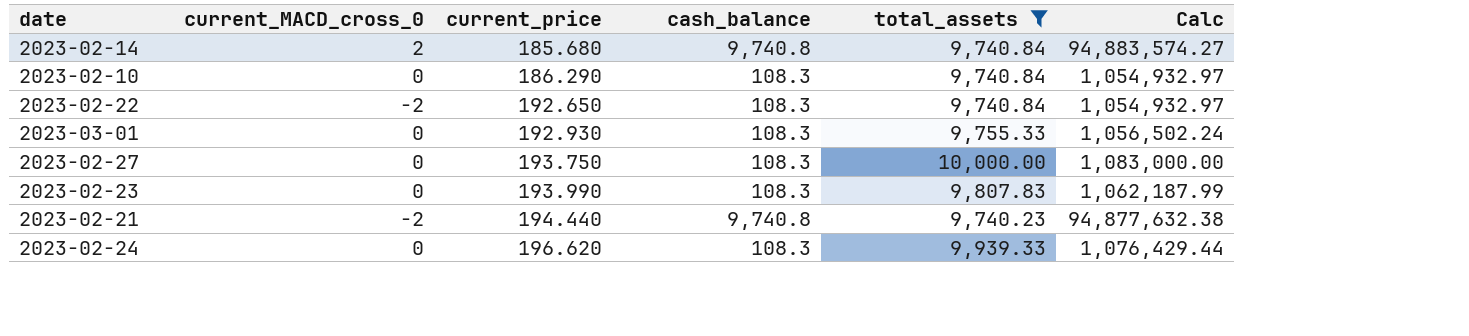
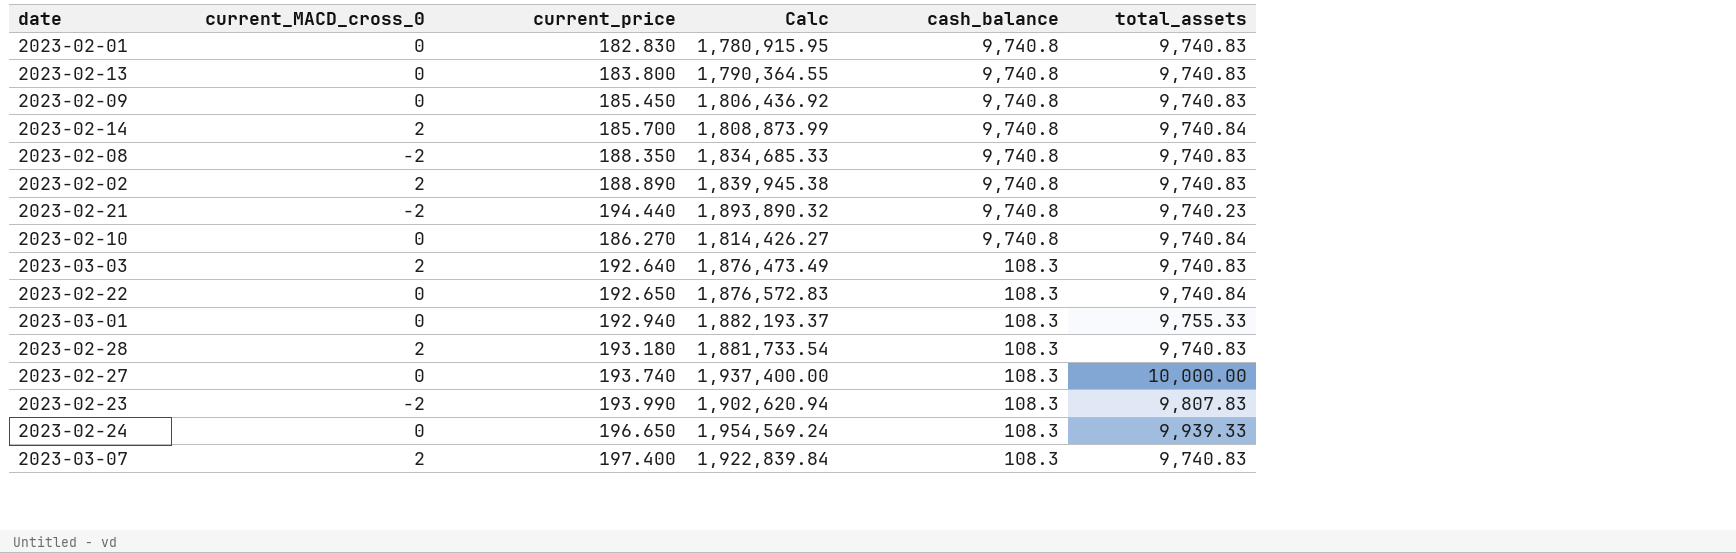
filter: total_assets != 9,740.83 -> none
row order: current_price ascending -> cash_balance descending
column Calc | formula: [cash_balance] * [total_assets] -> [current_price] * [total_assets]
column Calc | position: 6 -> 4
2023-02-14 | current_price: 185.680 -> 185.700
2023-02-10 | current_price: 186.290 -> 186.270
2023-02-10 | cash_balance: 108.3 -> 9,740.8
2023-02-22 | current_MACD_cross_0: -2 -> 0
2023-03-01 | current_price: 192.930 -> 192.940
2023-02-27 | current_price: 193.750 -> 193.740
2023-02-23 | current_MACD_cross_0: 0 -> -2
2023-02-24 | current_price: 196.620 -> 196.650

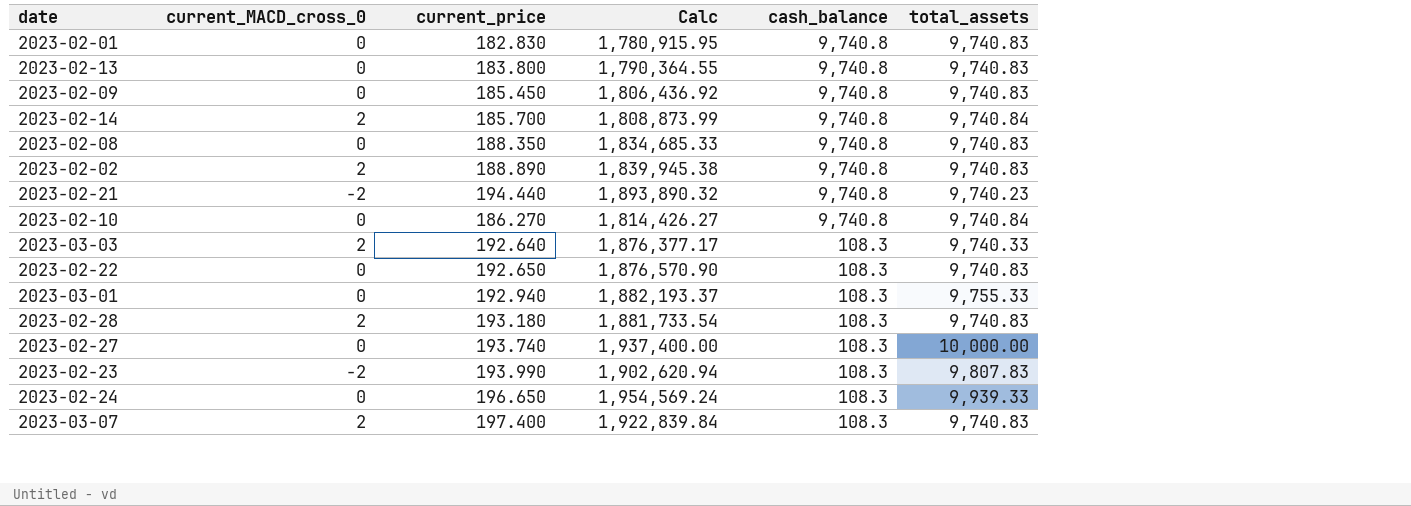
2023-02-08 | current_MACD_cross_0: -2 -> 0
2023-03-03 | Calc: 1,876,473.49 -> 1,876,377.17
2023-03-03 | total_assets: 9,740.83 -> 9,740.33
2023-02-22 | Calc: 1,876,572.83 -> 1,876,570.90
2023-02-22 | total_assets: 9,740.84 -> 9,740.83

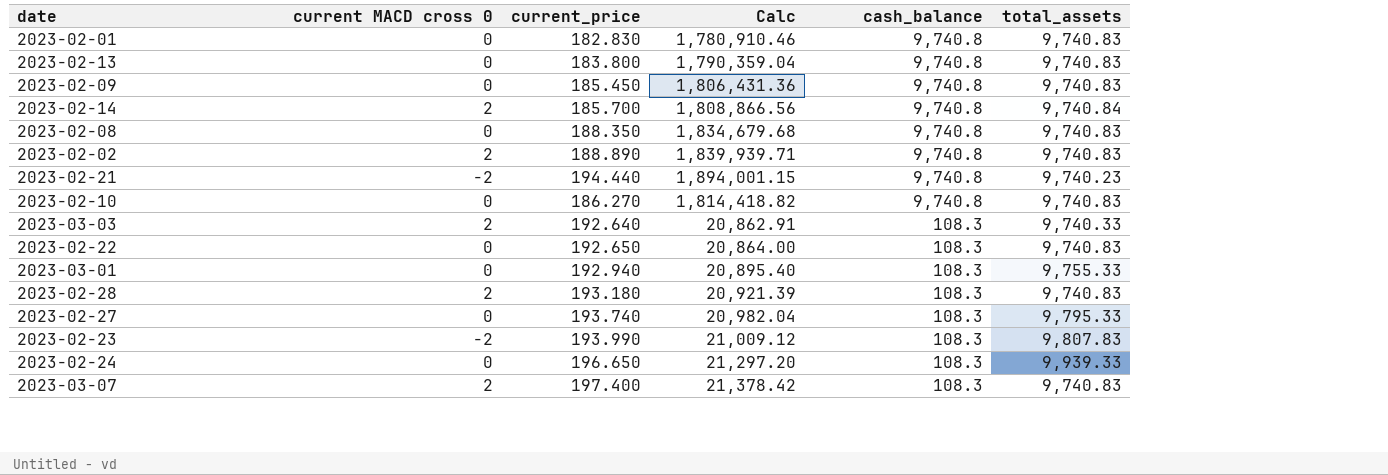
column name: current_MACD_cross_0 -> current MACD cross 0
column Calc | formula: [current_price] * [total_assets] -> [current_price] * [cash_balance]
2023-02-10 | total_assets: 9,740.84 -> 9,740.83
2023-02-27 | total_assets: 10,000.00 -> 9,795.33

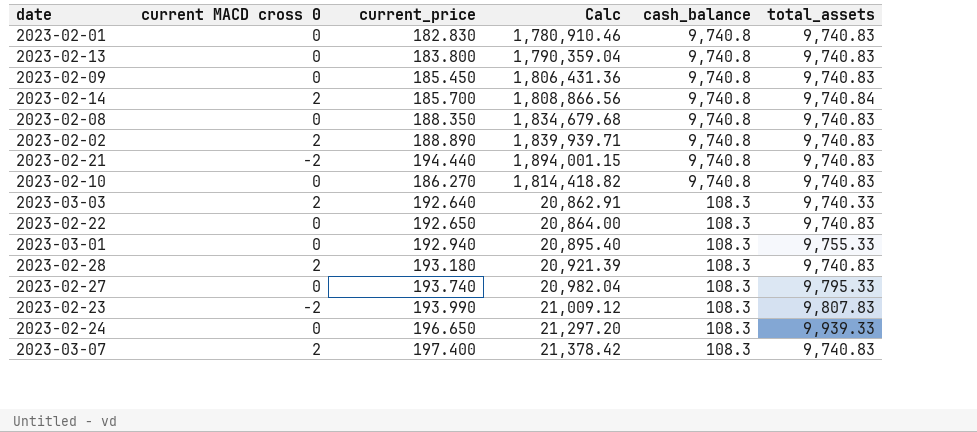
2023-02-21 | total_assets: 9,740.23 -> 9,740.83

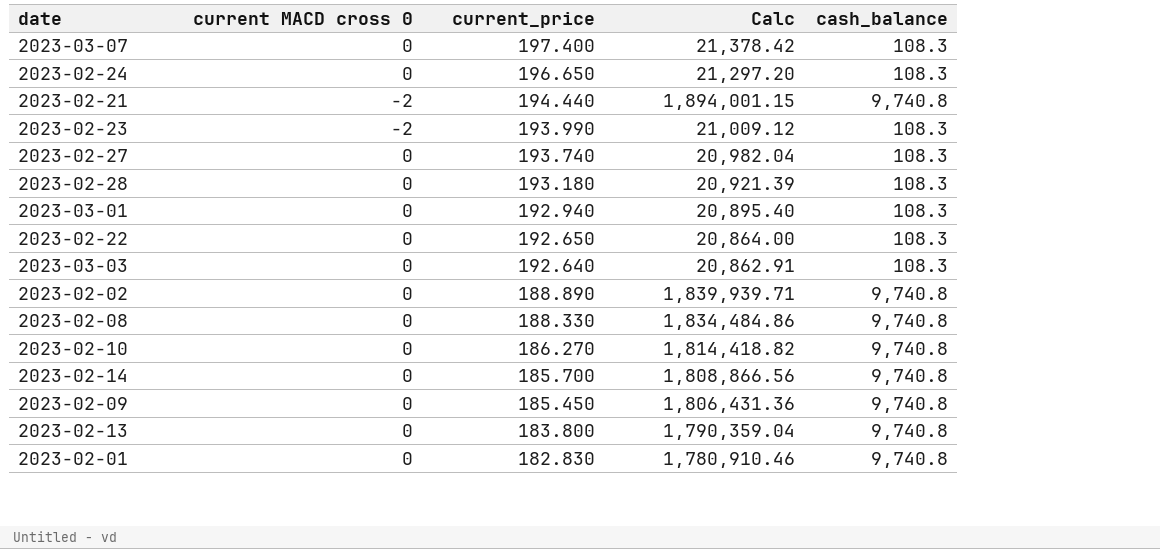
row order: cash_balance descending -> current_price descending
column total_assets | position: 6 -> none
2023-03-07 | current MACD cross 0: 2 -> 0
2023-02-28 | current MACD cross 0: 2 -> 0
2023-03-03 | current MACD cross 0: 2 -> 0
2023-02-02 | current MACD cross 0: 2 -> 0
2023-02-08 | current_price: 188.350 -> 188.330
2023-02-08 | Calc: 1,834,679.68 -> 1,834,484.86
2023-02-14 | current MACD cross 0: 2 -> 0

